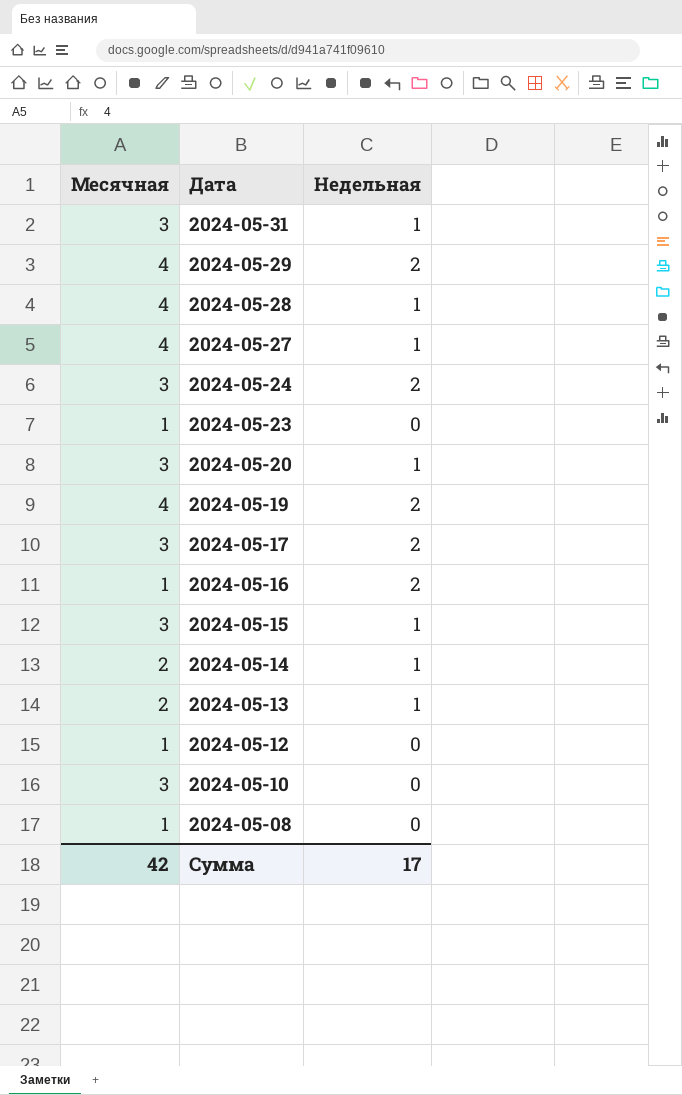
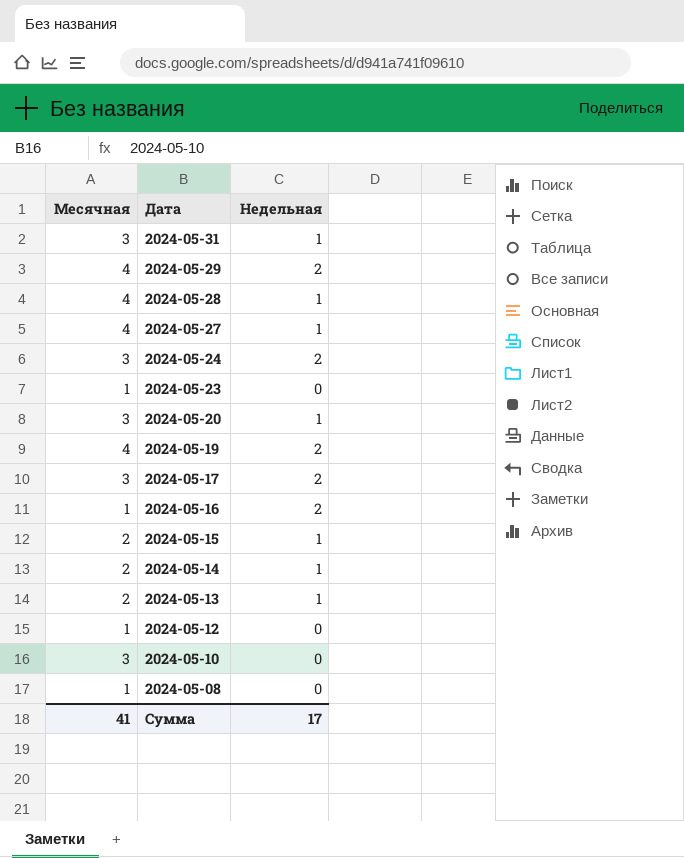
2024-05-15 | Месячная: 3 -> 2
Сумма | Месячная: 42 -> 41

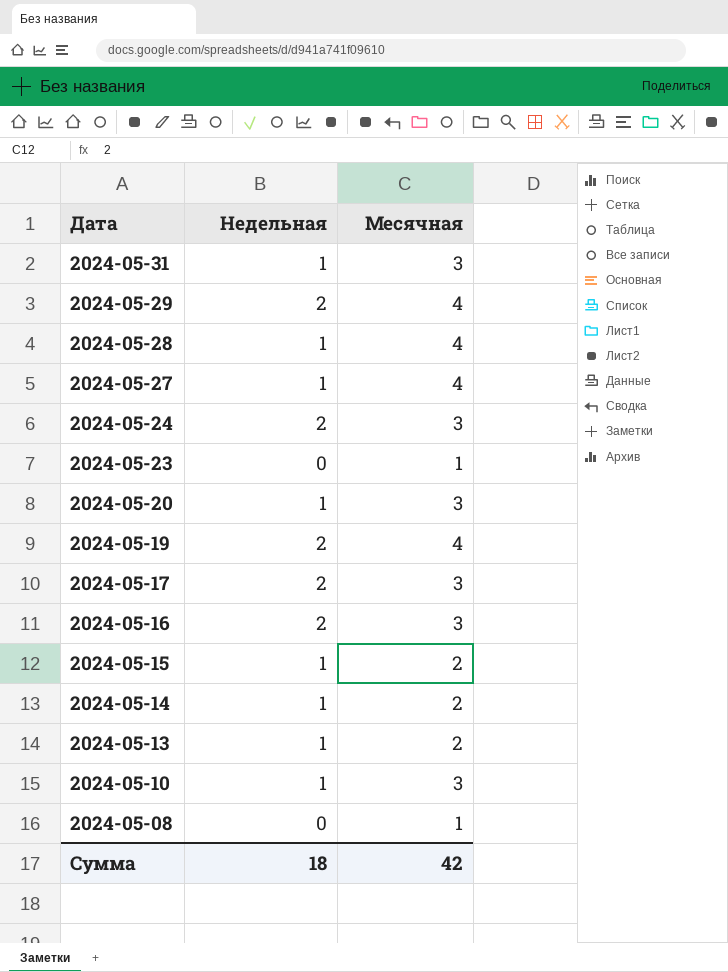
column Месячная | position: 1 -> 3
row 2024-05-12: 1 | 0 -> none
2024-05-16 | Месячная: 1 -> 3
2024-05-10 | Недельная: 0 -> 1
Сумма | Недельная: 17 -> 18
Сумма | Месячная: 41 -> 42

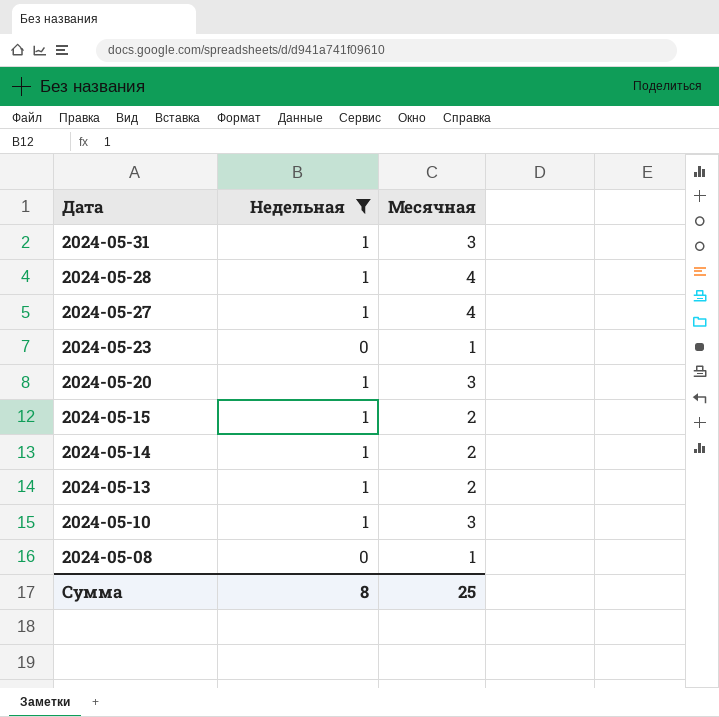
filter: none -> Недельная != 2
Сумма | Недельная: 18 -> 8
Сумма | Месячная: 42 -> 25

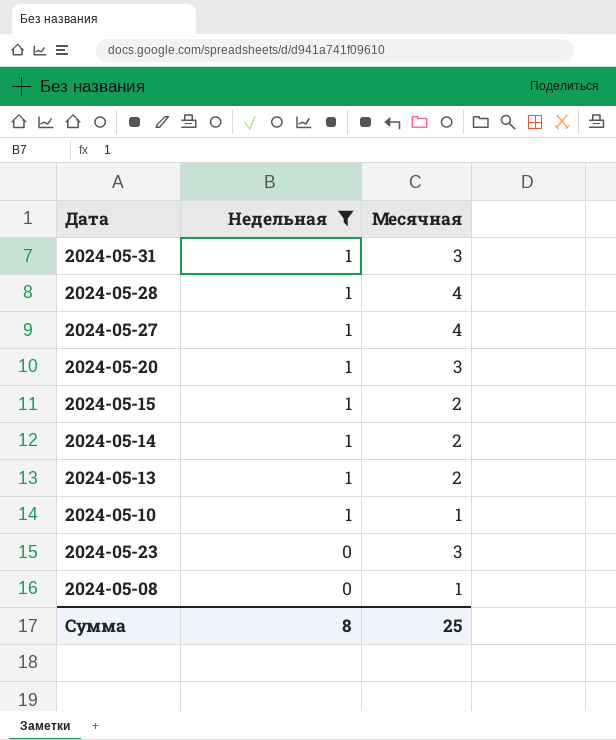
row order: Дата descending -> Недельная descending
2024-05-10 | Месячная: 3 -> 1
2024-05-23 | Месячная: 1 -> 3

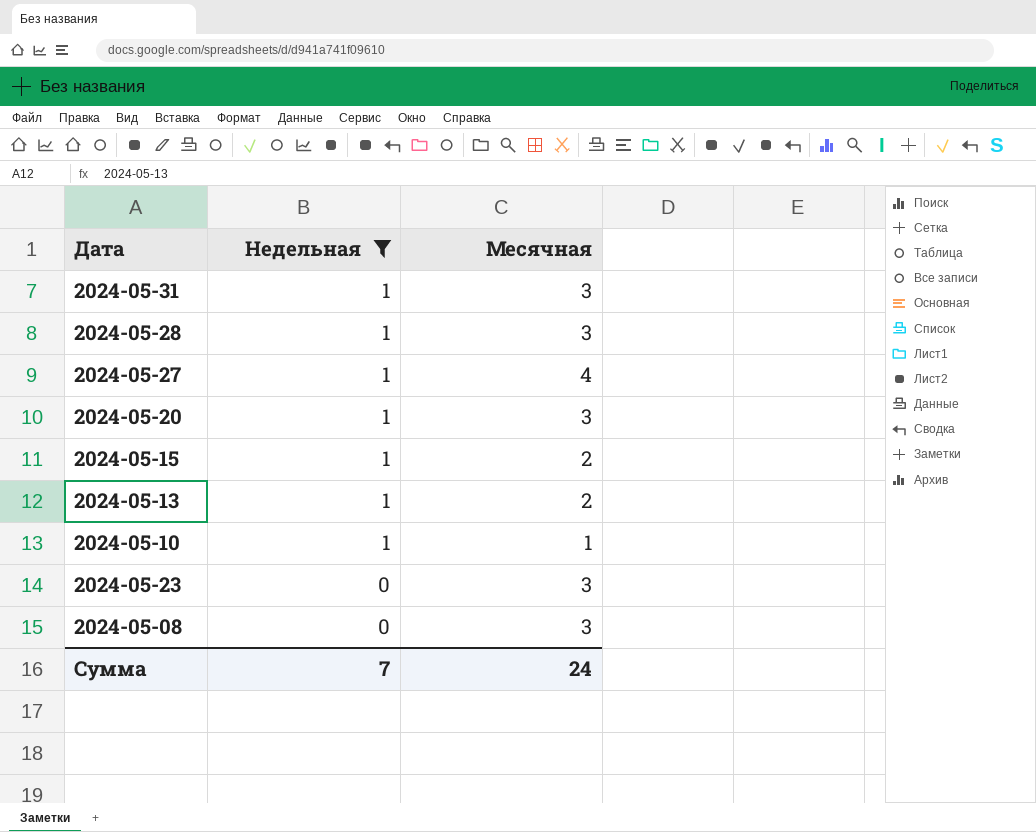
row 2024-05-14: 1 | 2 -> none
2024-05-28 | Месячная: 4 -> 3
2024-05-08 | Месячная: 1 -> 3
Сумма | Недельная: 8 -> 7
Сумма | Месячная: 25 -> 24

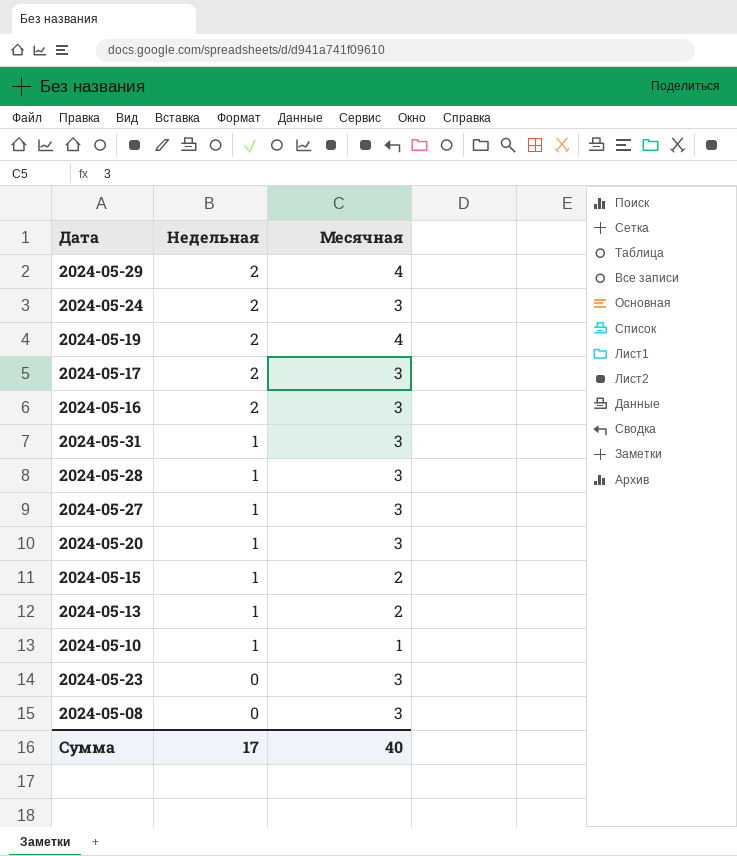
filter: Недельная != 2 -> none
2024-05-27 | Месячная: 4 -> 3
Сумма | Недельная: 7 -> 17
Сумма | Месячная: 24 -> 40

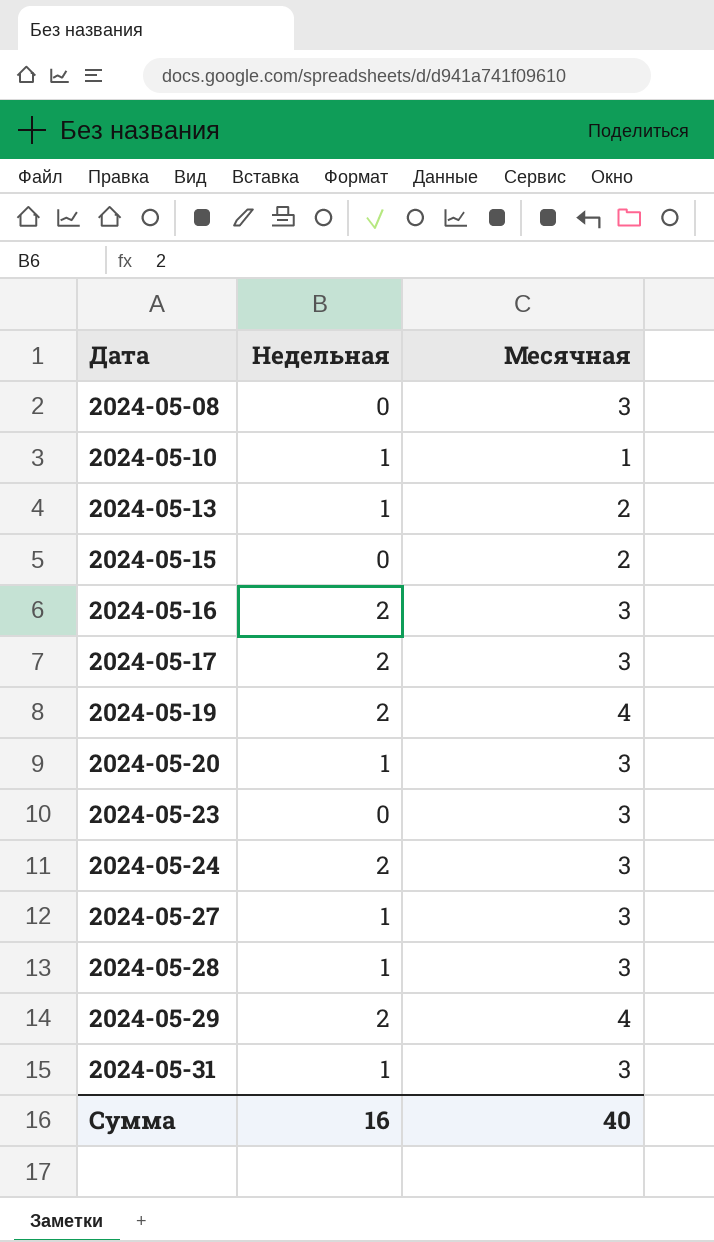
row order: Недельная descending -> Дата ascending
2024-05-15 | Недельная: 1 -> 0
Сумма | Недельная: 17 -> 16

